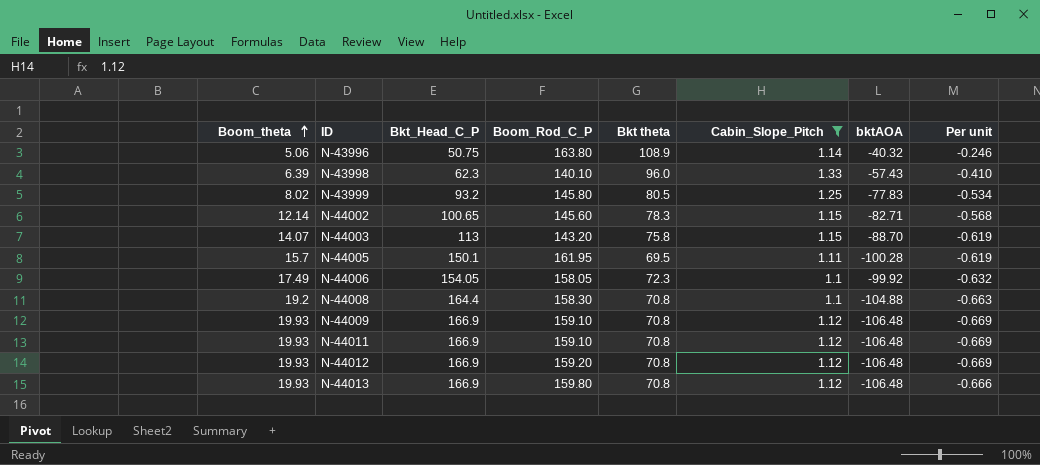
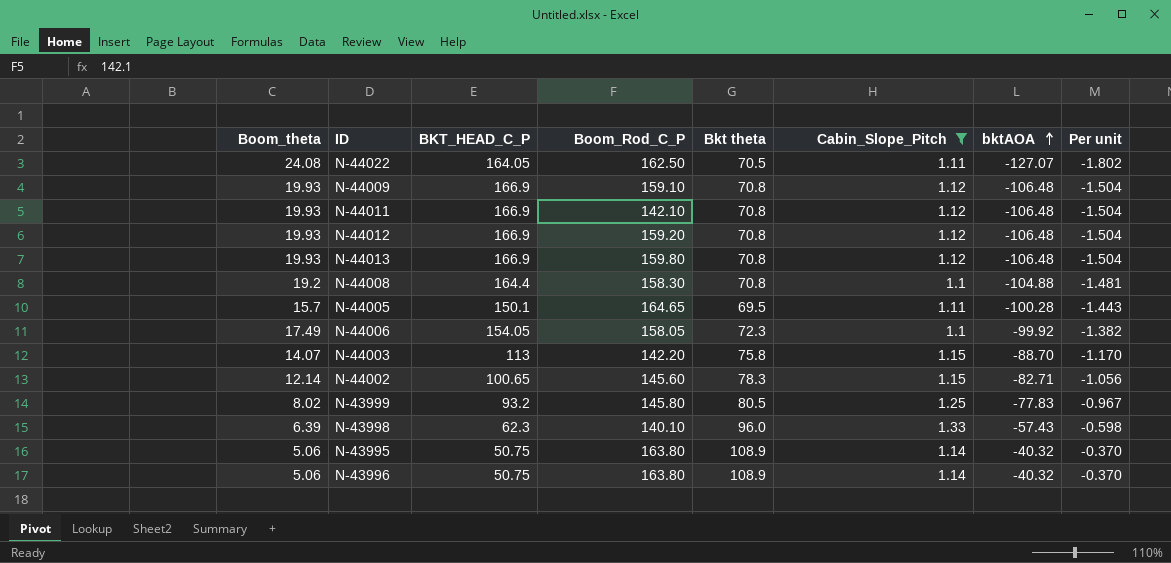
row order: Boom_theta ascending -> bktAOA ascending
column name: Bkt_Head_C_P -> BKT_HEAD_C_P
column Per unit | formula: [bktAOA] / [Boom_Rod_C_P] -> [bktAOA] / [Bkt theta]
row N-44022: none -> 24.08 | 164.05 | 162.50 | 70.5 | 1.11 | -127.07 | -1.802
N-44011 | Boom_Rod_C_P: 159.10 -> 142.10
N-44005 | Boom_Rod_C_P: 161.95 -> 164.65
N-44003 | Boom_Rod_C_P: 143.20 -> 142.20
row N-43995: none -> 5.06 | 50.75 | 163.80 | 108.9 | 1.14 | -40.32 | -0.370

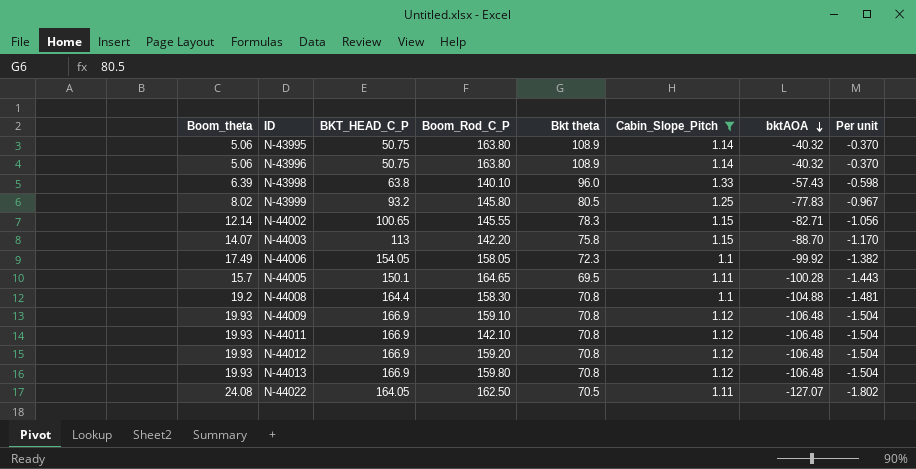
row order: bktAOA ascending -> bktAOA descending
N-43998 | BKT_HEAD_C_P: 62.3 -> 63.8
N-44002 | Boom_Rod_C_P: 145.60 -> 145.55

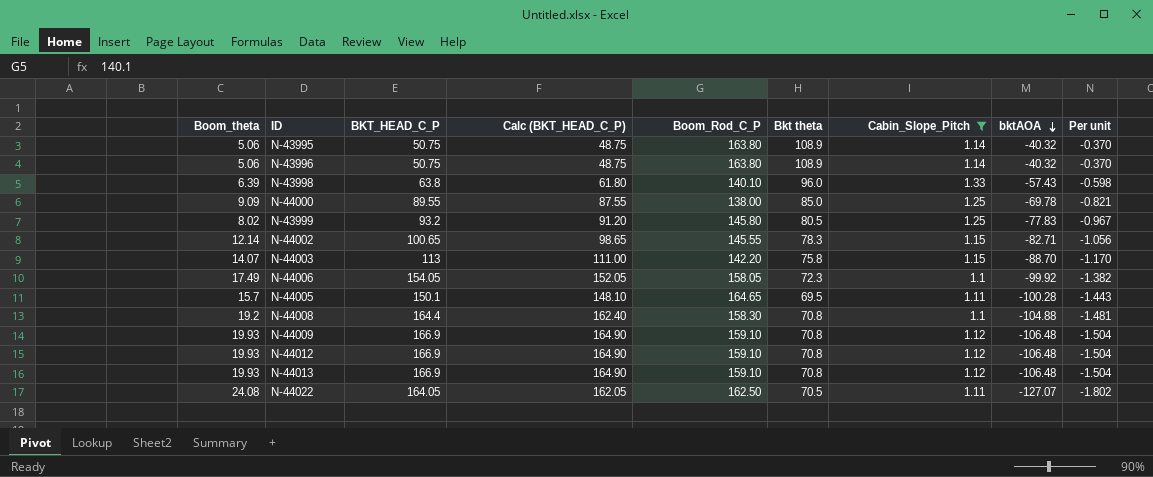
column Calc (BKT_HEAD_C_P) | formula: none -> [BKT_HEAD_C_P] - 2
row N-44011: 19.93 | 166.9 | 142.10 | 70.8 | 1.12 | -106.48 | -1.504 -> none
row N-44000: none -> 9.09 | 89.55 | 87.55 | 138.00 | 85.0 | 1.25 | -69.78 | -0.821
N-44012 | Boom_Rod_C_P: 159.20 -> 159.10
N-44013 | Boom_Rod_C_P: 159.80 -> 159.10

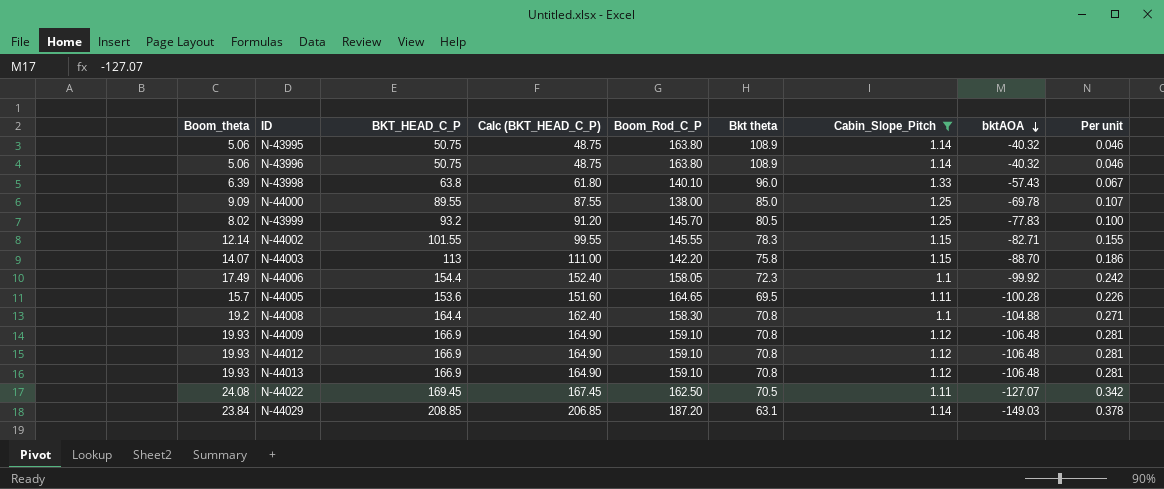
column Per unit | formula: [bktAOA] / [Bkt theta] -> [Boom_theta] / [Bkt theta]
N-43999 | Boom_Rod_C_P: 145.80 -> 145.70
N-44002 | BKT_HEAD_C_P: 100.65 -> 101.55
N-44002 | Calc (BKT_HEAD_C_P): 98.65 -> 99.55
N-44006 | BKT_HEAD_C_P: 154.05 -> 154.4
N-44006 | Calc (BKT_HEAD_C_P): 152.05 -> 152.40
N-44005 | BKT_HEAD_C_P: 150.1 -> 153.6
N-44005 | Calc (BKT_HEAD_C_P): 148.10 -> 151.60
N-44022 | BKT_HEAD_C_P: 164.05 -> 169.45
N-44022 | Calc (BKT_HEAD_C_P): 162.05 -> 167.45
row N-44029: none -> 23.84 | 208.85 | 206.85 | 187.20 | 63.1 | 1.14 | -149.03 | 0.378

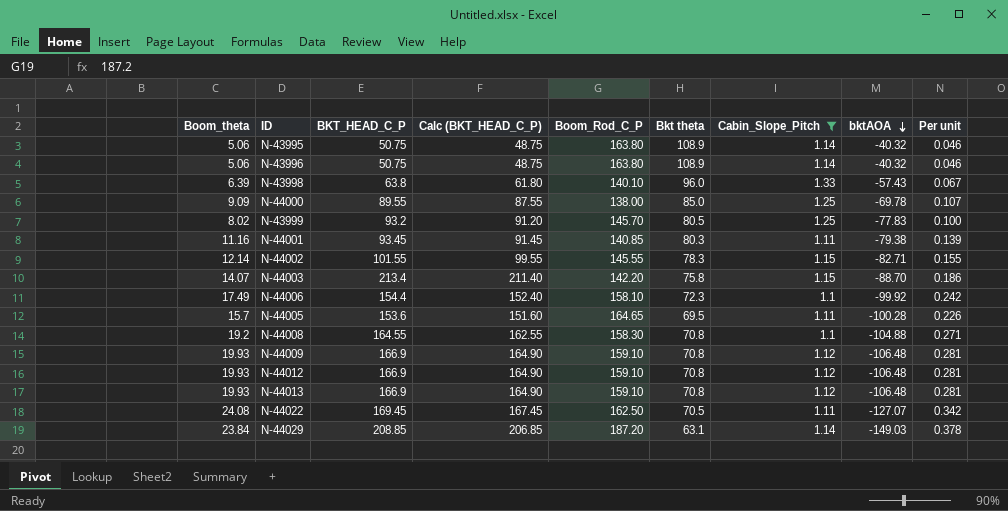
row N-44001: none -> 11.16 | 93.45 | 91.45 | 140.85 | 80.3 | 1.11 | -79.38 | 0.139
N-44003 | BKT_HEAD_C_P: 113 -> 213.4
N-44003 | Calc (BKT_HEAD_C_P): 111.00 -> 211.40
N-44006 | Boom_Rod_C_P: 158.05 -> 158.10
N-44008 | BKT_HEAD_C_P: 164.4 -> 164.55
N-44008 | Calc (BKT_HEAD_C_P): 162.40 -> 162.55

